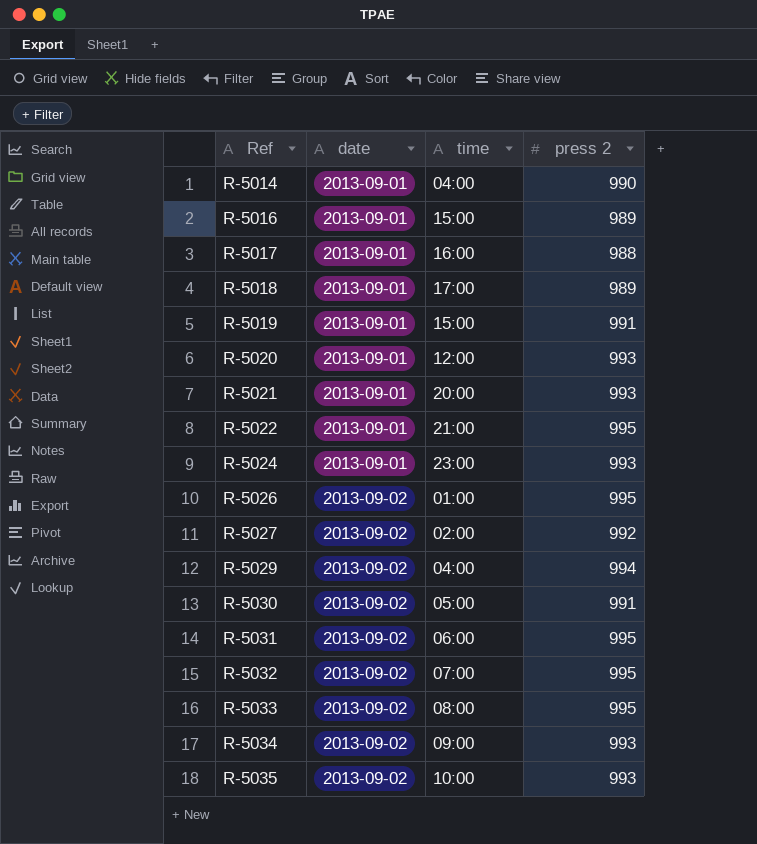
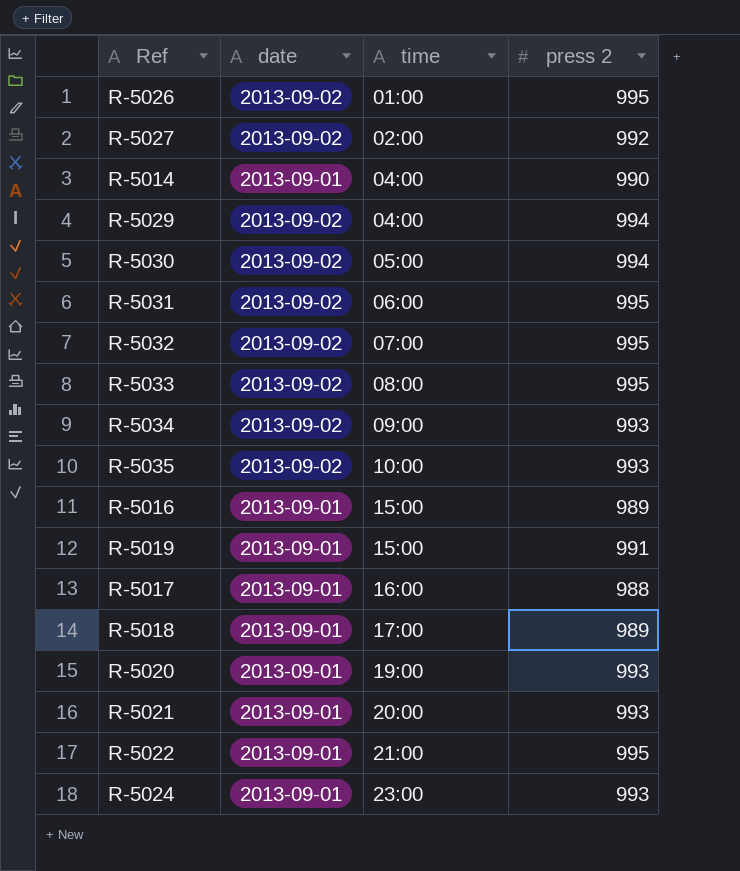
row order: Ref ascending -> time ascending
R-5030 | press 2: 991 -> 994
R-5020 | time: 12:00 -> 19:00

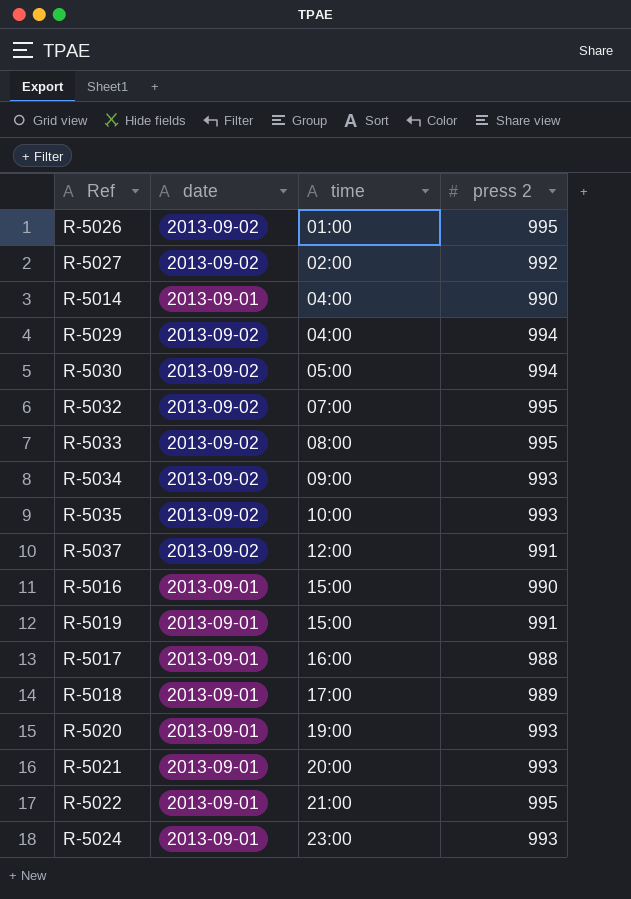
row R-5031: 2013-09-02 | 06:00 | 995 -> none
row R-5037: none -> 2013-09-02 | 12:00 | 991
R-5016 | press 2: 989 -> 990

